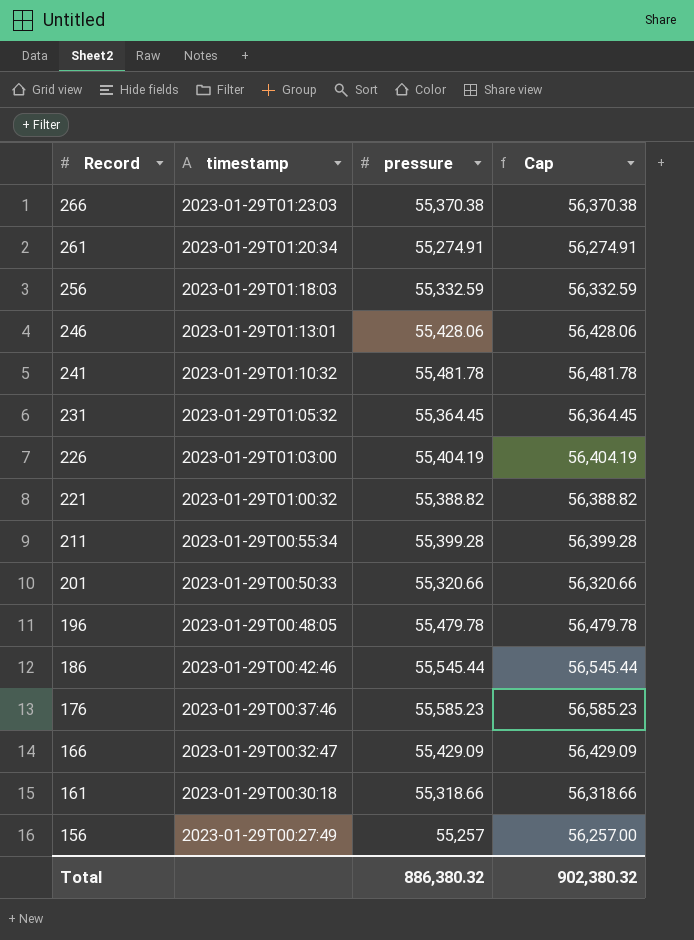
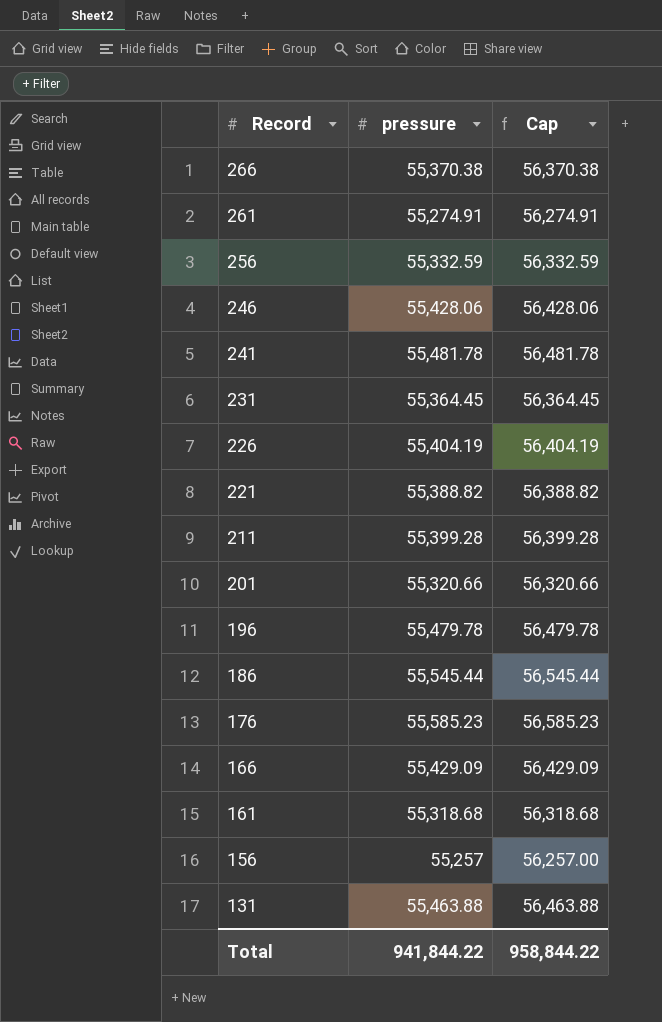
column timestamp | position: 2 -> none
161 | pressure: 55,318.66 -> 55,318.68
161 | Cap: 56,318.66 -> 56,318.68
row 131: none -> 55,463.88 | 56,463.88
Total | pressure: 886,380.32 -> 941,844.22
Total | Cap: 902,380.32 -> 958,844.22

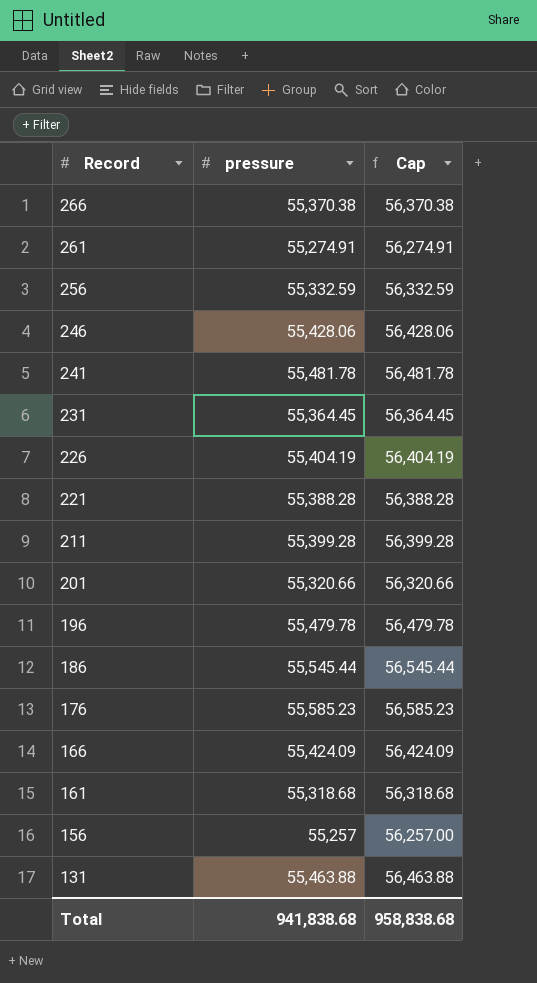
221 | pressure: 55,388.82 -> 55,388.28
221 | Cap: 56,388.82 -> 56,388.28
166 | pressure: 55,429.09 -> 55,424.09
166 | Cap: 56,429.09 -> 56,424.09
Total | pressure: 941,844.22 -> 941,838.68
Total | Cap: 958,844.22 -> 958,838.68

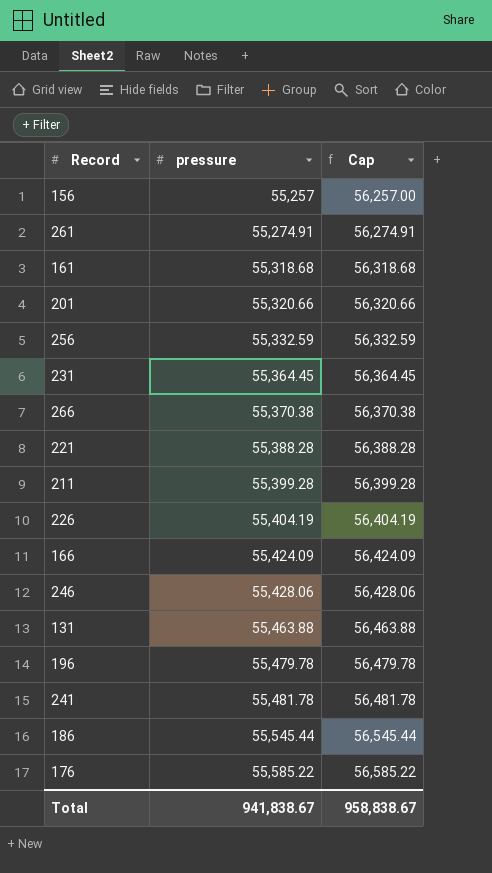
row order: Record descending -> pressure ascending
176 | pressure: 55,585.23 -> 55,585.22
176 | Cap: 56,585.23 -> 56,585.22
Total | pressure: 941,838.68 -> 941,838.67
Total | Cap: 958,838.68 -> 958,838.67

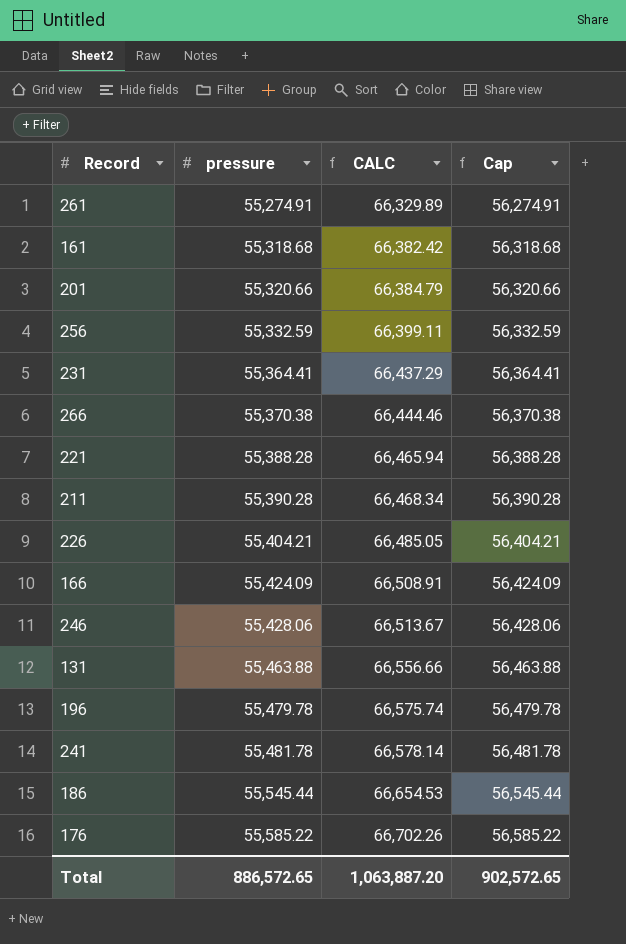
column CALC | formula: none -> [pressure] * 1.2
row 156: 55,257 | 56,257.00 -> none
231 | pressure: 55,364.45 -> 55,364.41
231 | Cap: 56,364.45 -> 56,364.41
211 | pressure: 55,399.28 -> 55,390.28
211 | Cap: 56,399.28 -> 56,390.28
226 | pressure: 55,404.19 -> 55,404.21
226 | Cap: 56,404.19 -> 56,404.21
Total | pressure: 941,838.67 -> 886,572.65
Total | Cap: 958,838.67 -> 902,572.65

